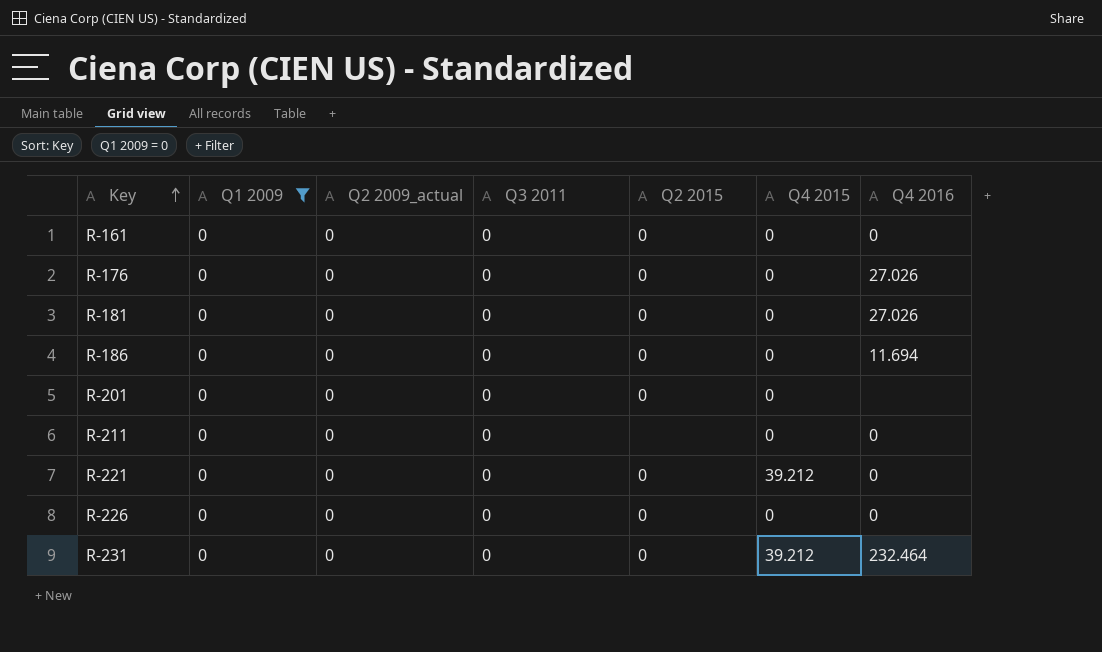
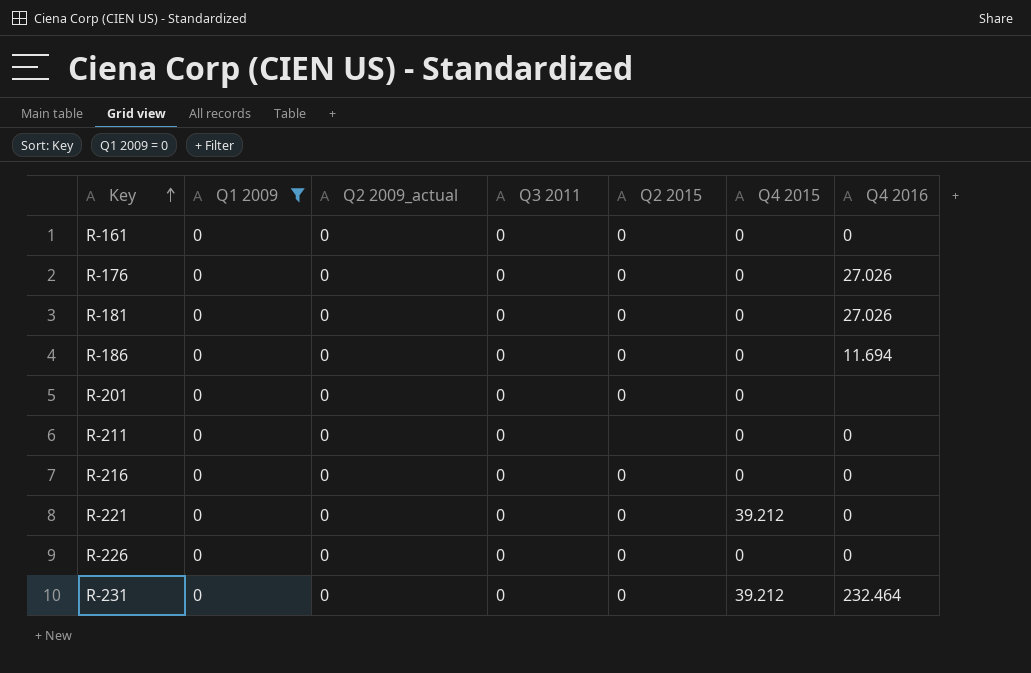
row R-216: none -> 0 | 0 | 0 | 0 | 0 | 0

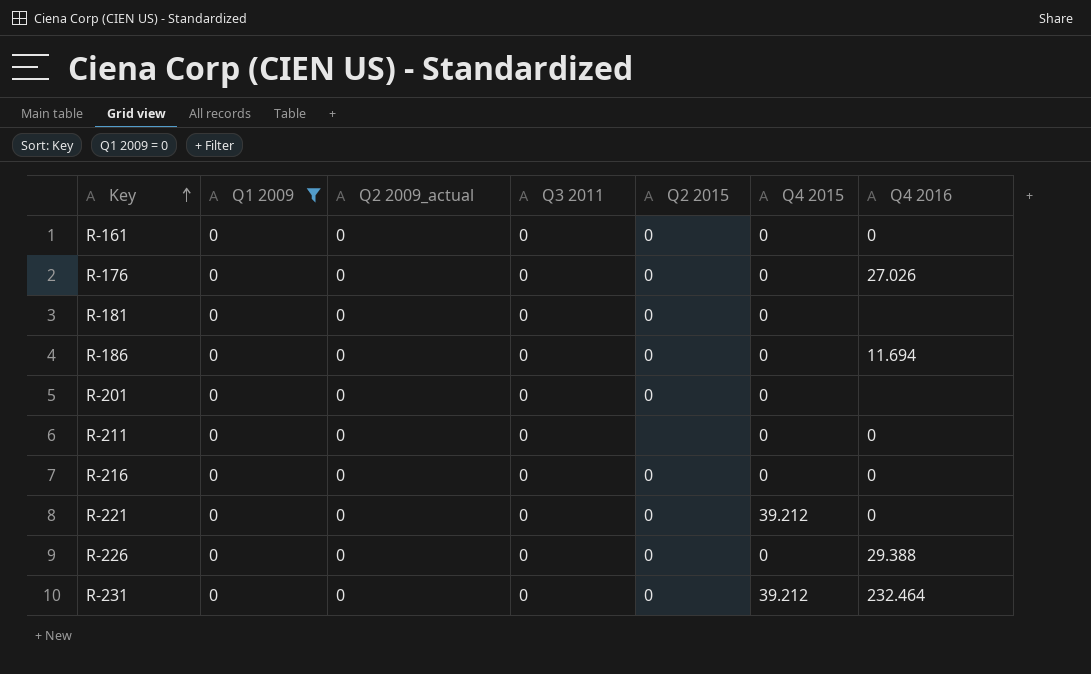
R-181 | Q4 2016: 27.026 -> none
R-226 | Q4 2016: 0 -> 29.388

